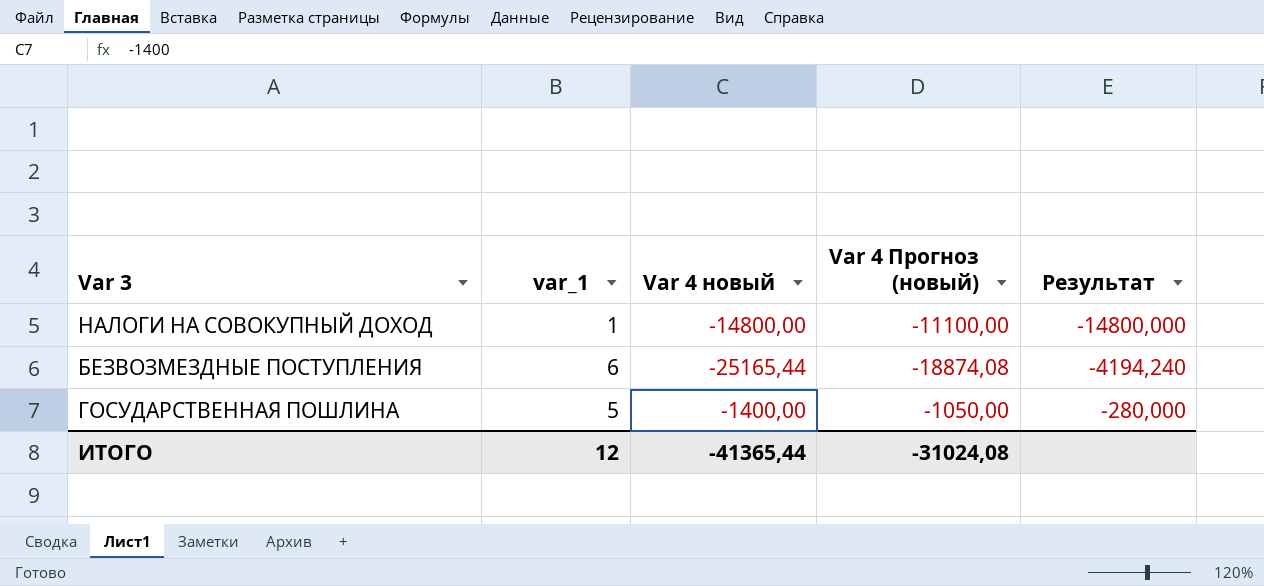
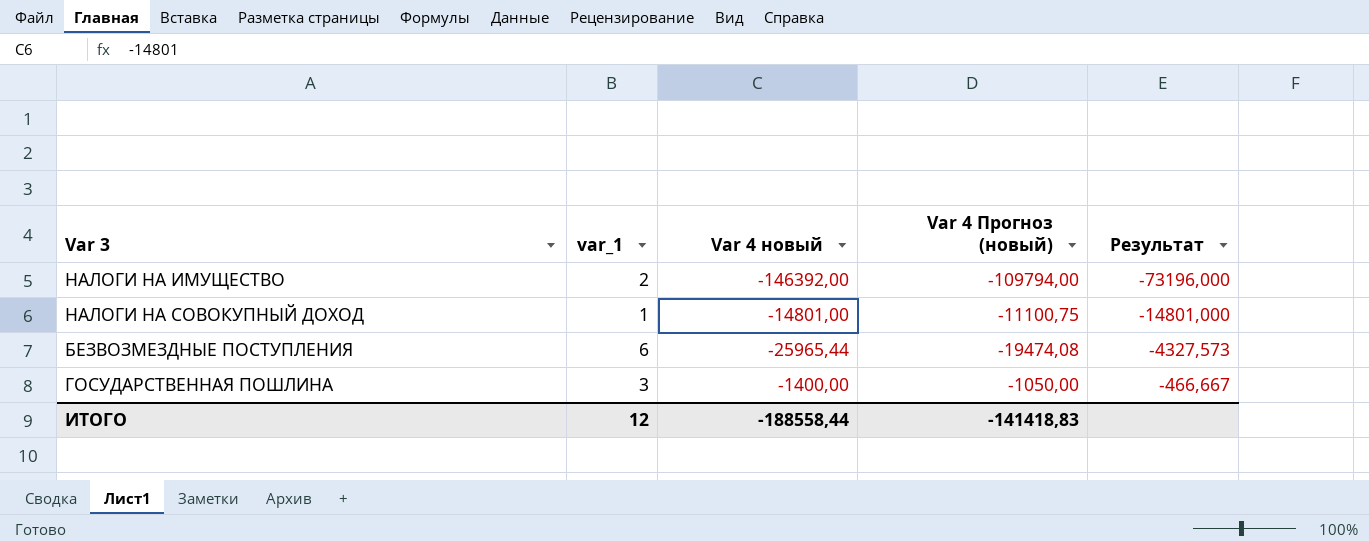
row НАЛОГИ НА ИМУЩЕСТВО: none -> 2 | -146392,00 | -109794,00 | -73196,000
НАЛОГИ НА СОВОКУПНЫЙ ДОХОД | Var 4 новый: -14800,00 -> -14801,00
НАЛОГИ НА СОВОКУПНЫЙ ДОХОД | Var 4 Прогноз (новый): -11100,00 -> -11100,75
НАЛОГИ НА СОВОКУПНЫЙ ДОХОД | Результат: -14800,000 -> -14801,000
БЕЗВОЗМЕЗДНЫЕ ПОСТУПЛЕНИЯ | Var 4 новый: -25165,44 -> -25965,44
БЕЗВОЗМЕЗДНЫЕ ПОСТУПЛЕНИЯ | Var 4 Прогноз (новый): -18874,08 -> -19474,08
БЕЗВОЗМЕЗДНЫЕ ПОСТУПЛЕНИЯ | Результат: -4194,240 -> -4327,573
ГОСУДАРСТВЕННАЯ ПОШЛИНА | var_1: 5 -> 3
ГОСУДАРСТВЕННАЯ ПОШЛИНА | Результат: -280,000 -> -466,667
ИТОГО | Var 4 новый: -41365,44 -> -188558,44
ИТОГО | Var 4 Прогноз (новый): -31024,08 -> -141418,83

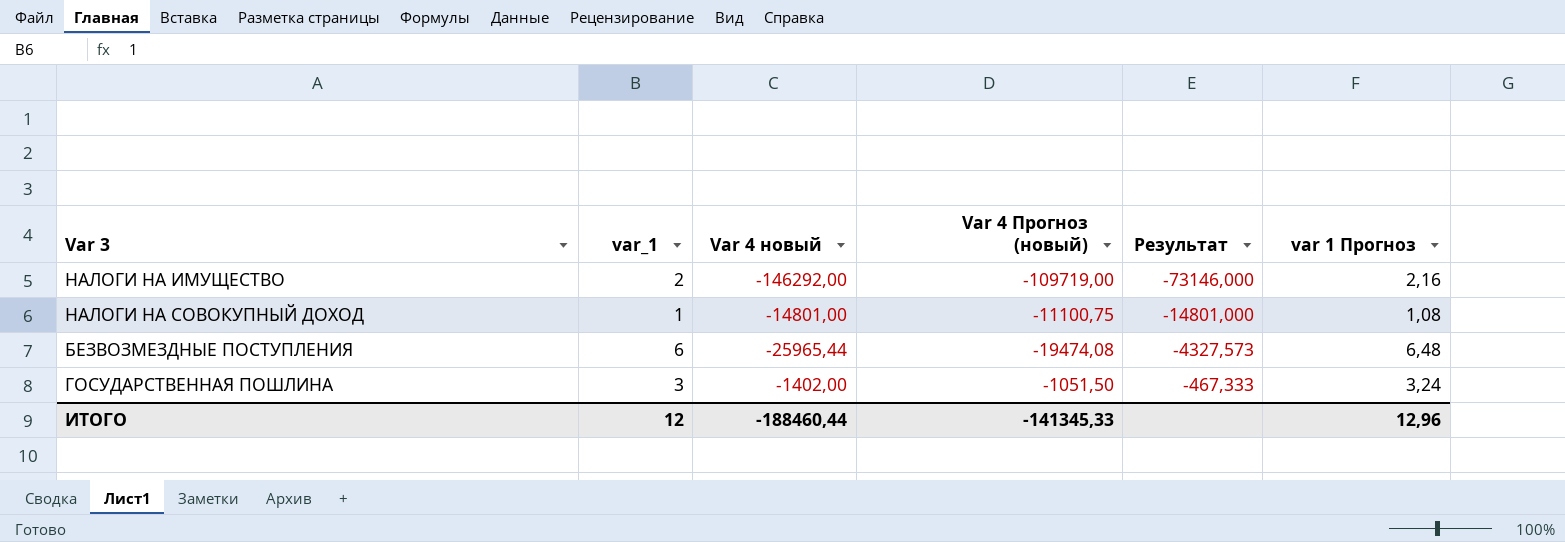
column var 1 Прогноз | formula: none -> [var_1] * 1,08
НАЛОГИ НА ИМУЩЕСТВО | Var 4 новый: -146392,00 -> -146292,00
НАЛОГИ НА ИМУЩЕСТВО | Var 4 Прогноз (новый): -109794,00 -> -109719,00
НАЛОГИ НА ИМУЩЕСТВО | Результат: -73196,000 -> -73146,000
ГОСУДАРСТВЕННАЯ ПОШЛИНА | Var 4 новый: -1400,00 -> -1402,00
ГОСУДАРСТВЕННАЯ ПОШЛИНА | Var 4 Прогноз (новый): -1050,00 -> -1051,50
ГОСУДАРСТВЕННАЯ ПОШЛИНА | Результат: -466,667 -> -467,333
ИТОГО | Var 4 новый: -188558,44 -> -188460,44
ИТОГО | Var 4 Прогноз (новый): -141418,83 -> -141345,33

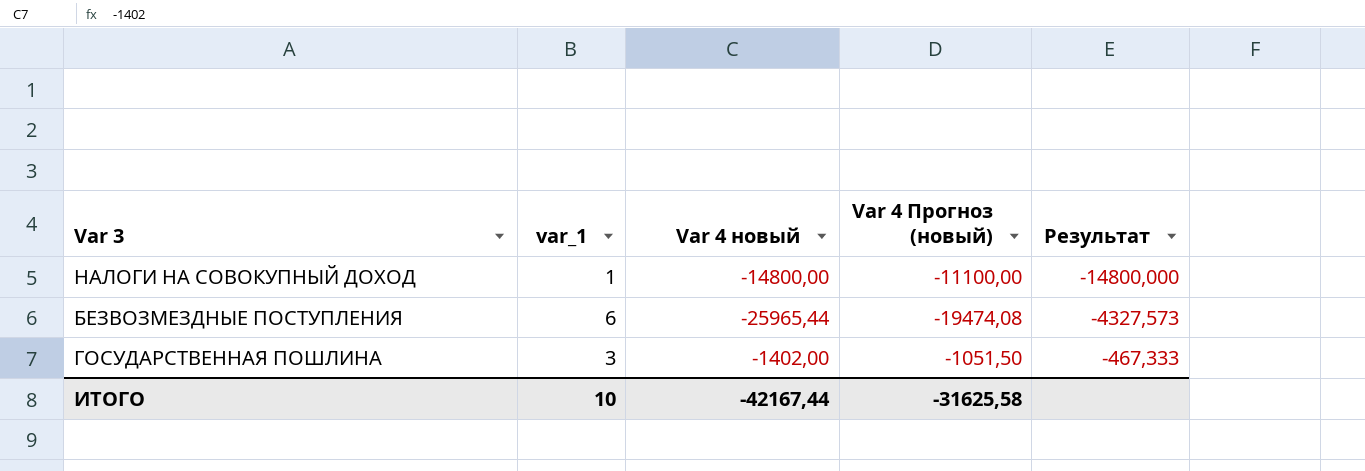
column var 1 Прогноз | formula: [var_1] * 1,08 -> none
row НАЛОГИ НА ИМУЩЕСТВО: 2 | -146292,00 | -109719,00 | -73146,000 | 2,16 -> none
НАЛОГИ НА СОВОКУПНЫЙ ДОХОД | Var 4 новый: -14801,00 -> -14800,00
НАЛОГИ НА СОВОКУПНЫЙ ДОХОД | Var 4 Прогноз (новый): -11100,75 -> -11100,00
НАЛОГИ НА СОВОКУПНЫЙ ДОХОД | Результат: -14801,000 -> -14800,000
ИТОГО | var_1: 12 -> 10
ИТОГО | Var 4 новый: -188460,44 -> -42167,44
ИТОГО | Var 4 Прогноз (новый): -141345,33 -> -31625,58

